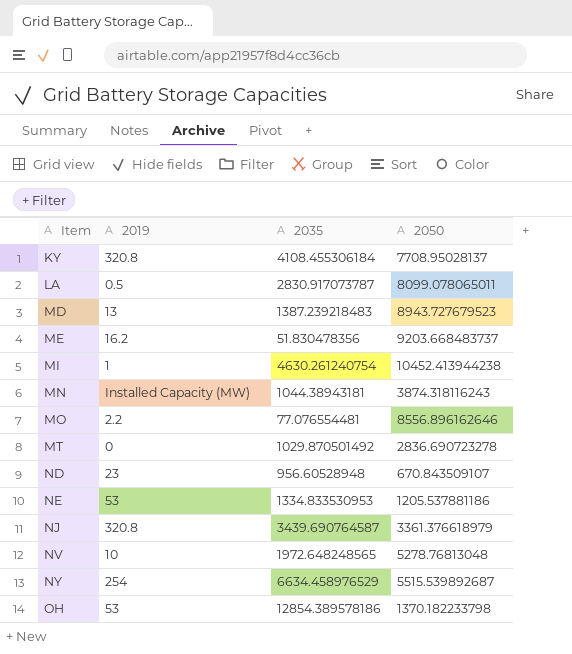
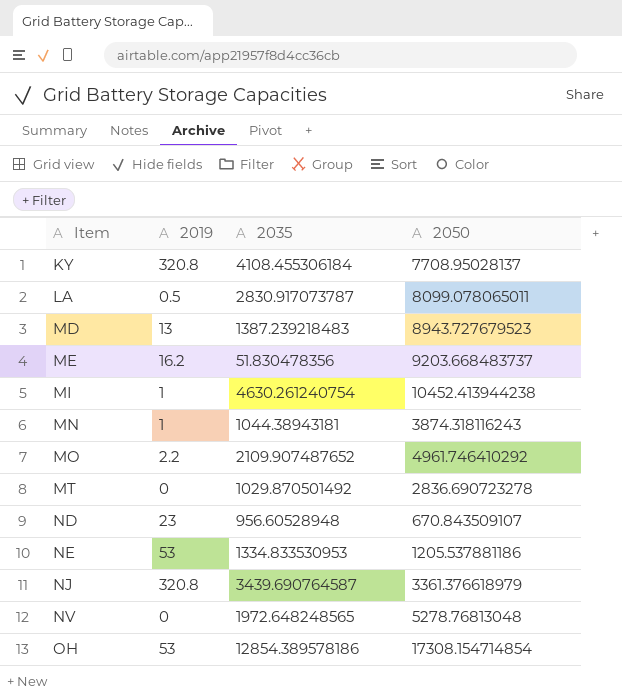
row NY: 254 | 6634.458976529 | 5515.539892687 -> none
MN | 2019: Installed Capacity (MW) -> 1
MO | 2035: 77.076554481 -> 2109.907487652
MO | 2050: 8556.896162646 -> 4961.746410292
NV | 2019: 10 -> 0
OH | 2050: 1370.182233798 -> 17308.154714854

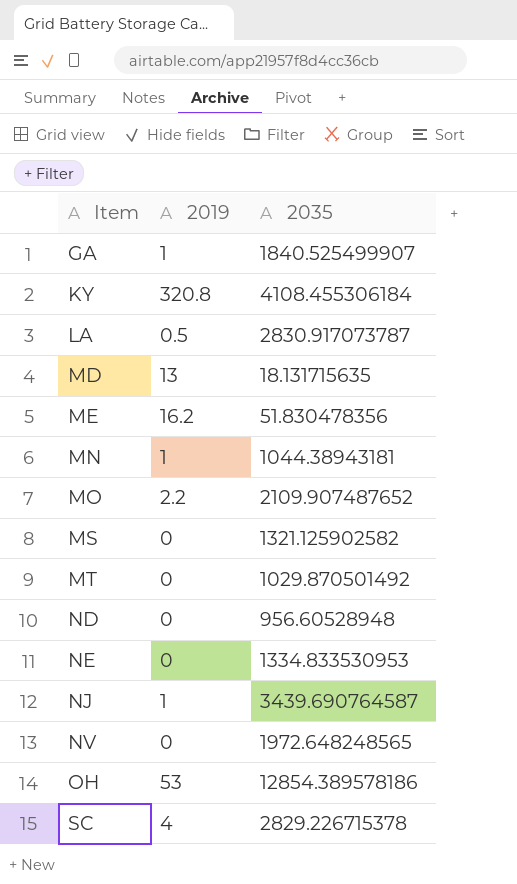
column 2050 | position: 4 -> none
row MI: 1 | 4630.261240754 | 10452.413944238 -> none
row GA: none -> 1 | 1840.525499907
MD | 2035: 1387.239218483 -> 18.131715635
row MS: none -> 0 | 1321.125902582
ND | 2019: 23 -> 0
NE | 2019: 53 -> 0
NJ | 2019: 320.8 -> 1
row SC: none -> 4 | 2829.226715378

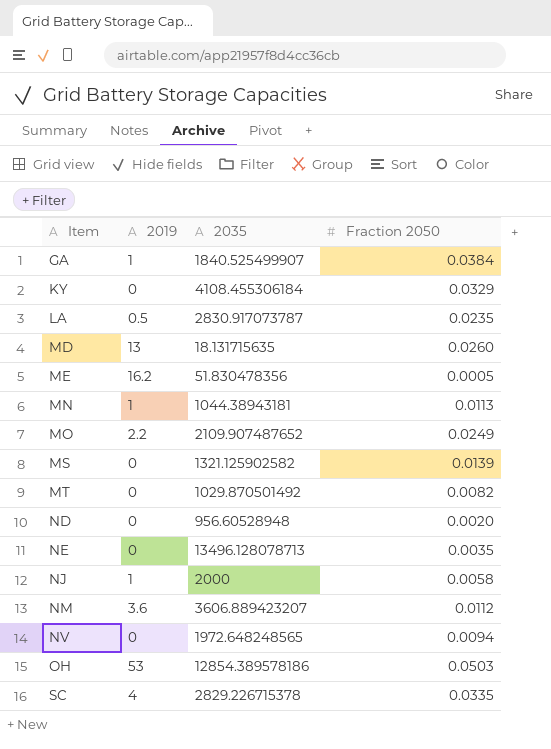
column Fraction 2050 | position: none -> 4
KY | 2019: 320.8 -> 0
NE | 2035: 1334.833530953 -> 13496.128078713
NJ | 2035: 3439.690764587 -> 2000
row NM: none -> 3.6 | 3606.889423207 | 0.0112

